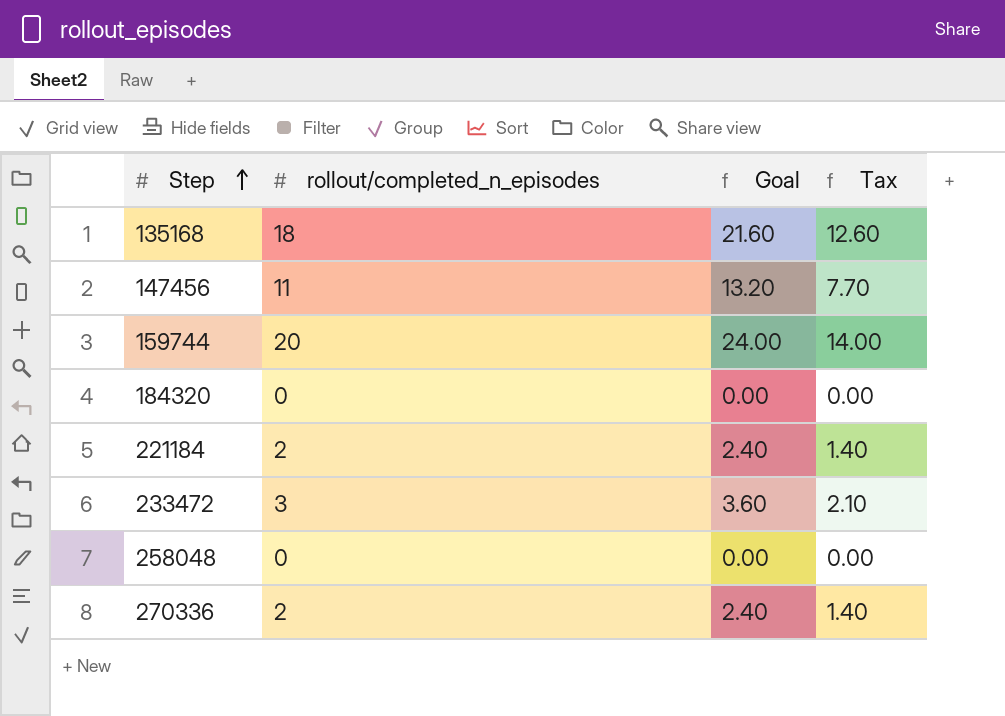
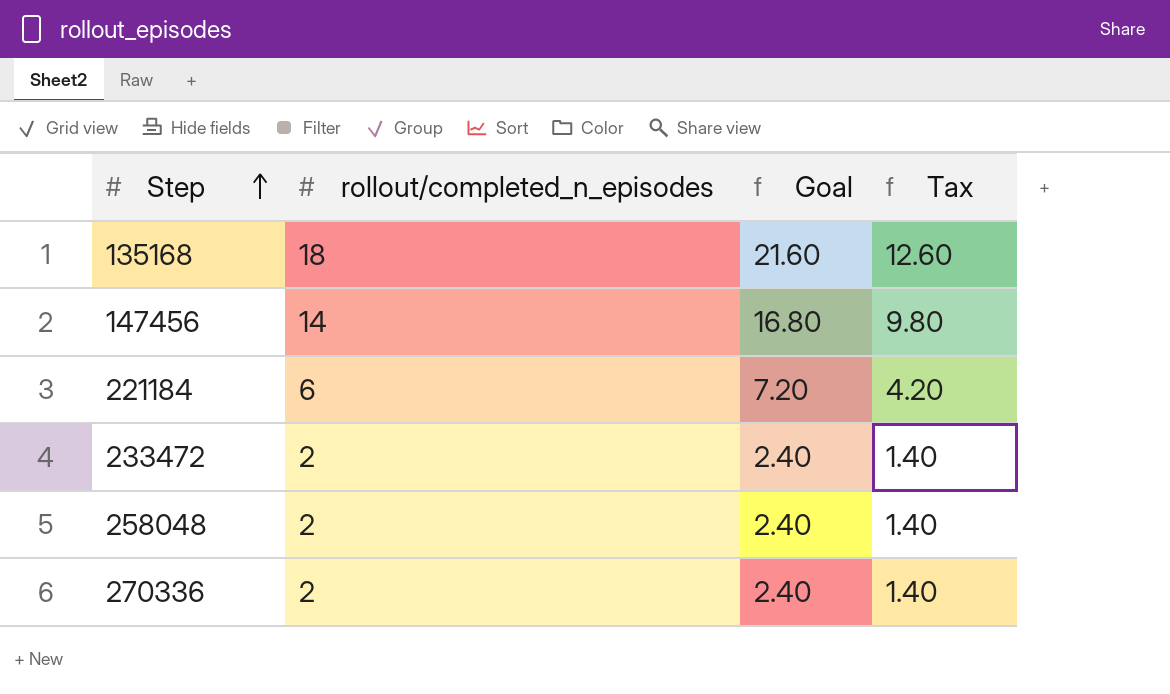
row 159744: 20 | 24.00 | 14.00 -> none
row 184320: 0 | 0.00 | 0.00 -> none
147456 | rollout/completed_n_episodes: 11 -> 14
147456 | Goal: 13.20 -> 16.80
147456 | Tax: 7.70 -> 9.80
221184 | rollout/completed_n_episodes: 2 -> 6
221184 | Goal: 2.40 -> 7.20
221184 | Tax: 1.40 -> 4.20
233472 | rollout/completed_n_episodes: 3 -> 2
233472 | Goal: 3.60 -> 2.40
233472 | Tax: 2.10 -> 1.40
258048 | rollout/completed_n_episodes: 0 -> 2
258048 | Goal: 0.00 -> 2.40
258048 | Tax: 0.00 -> 1.40

